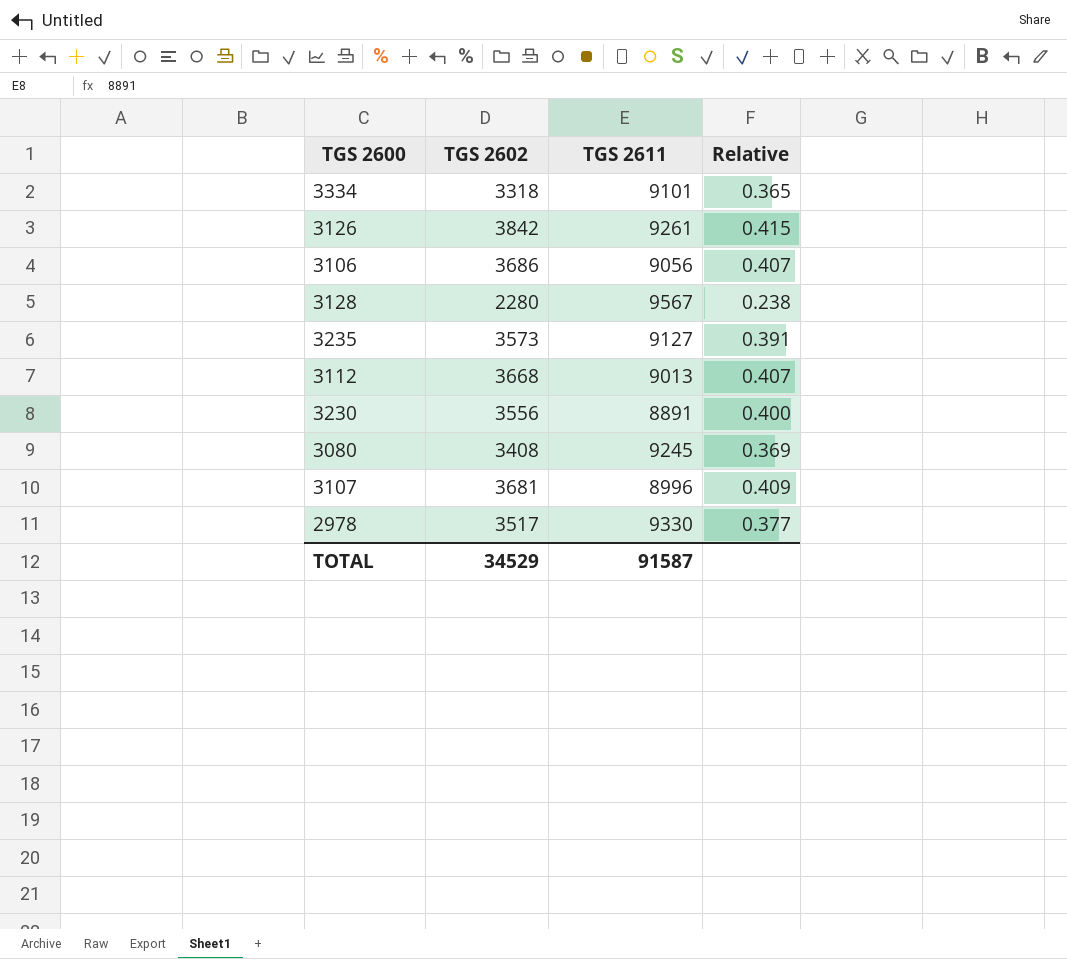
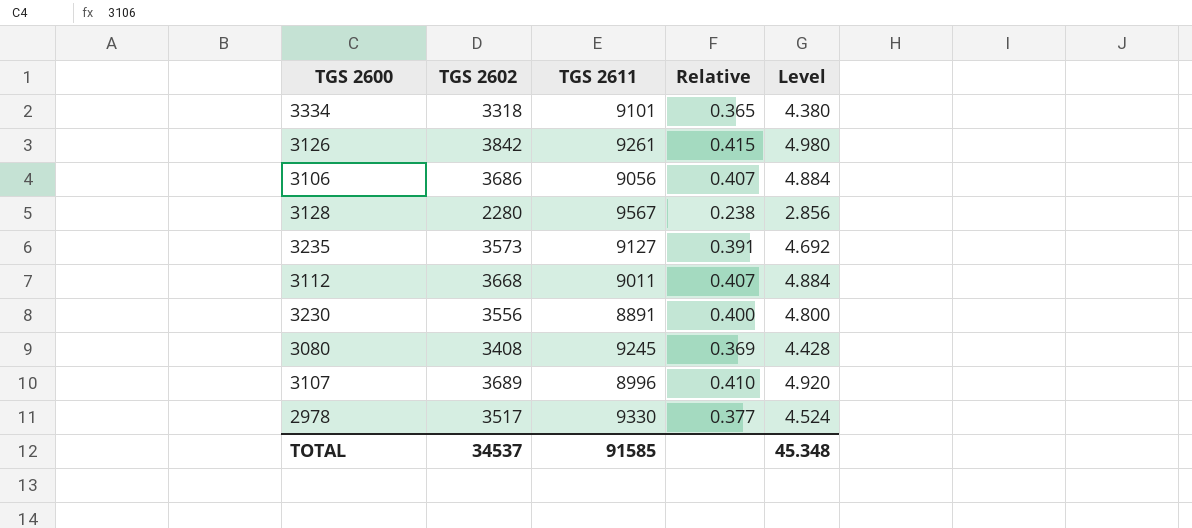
column Level | formula: none -> [Relative] * 12
3112 | TGS 2611: 9013 -> 9011
3107 | TGS 2602: 3681 -> 3689
3107 | Relative: 0.409 -> 0.410
TOTAL | TGS 2602: 34529 -> 34537
TOTAL | TGS 2611: 91587 -> 91585

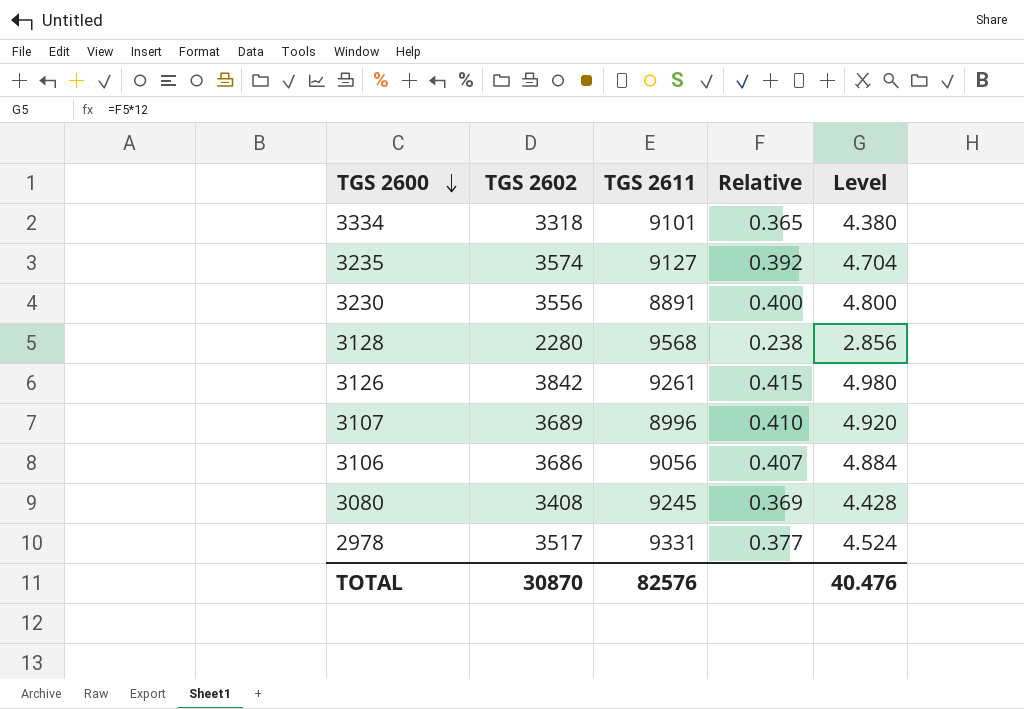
row order: none -> TGS 2600 descending
row 3112: 3668 | 9011 | 0.407 | 4.884 -> none
3235 | TGS 2602: 3573 -> 3574
3235 | Relative: 0.391 -> 0.392
3235 | Level: 4.692 -> 4.704
3128 | TGS 2611: 9567 -> 9568
2978 | TGS 2611: 9330 -> 9331
TOTAL | TGS 2602: 34537 -> 30870
TOTAL | TGS 2611: 91585 -> 82576
TOTAL | Level: 45.348 -> 40.476

